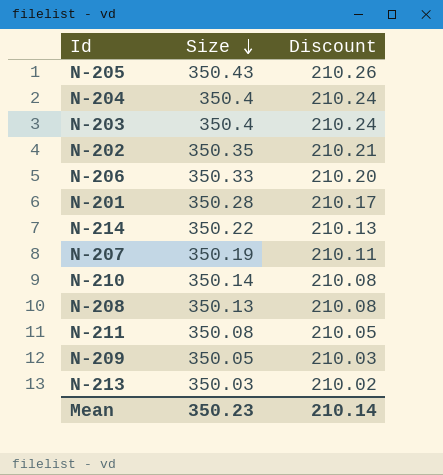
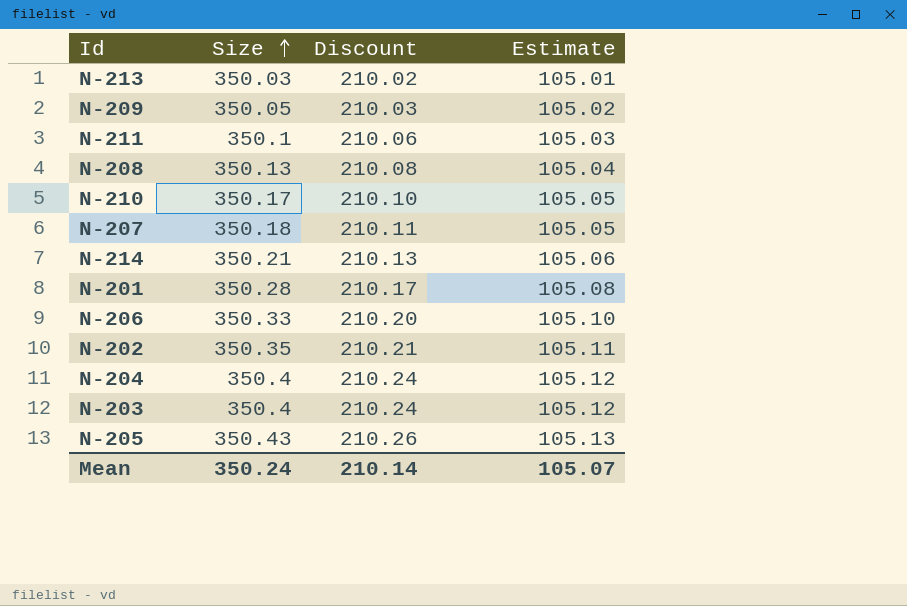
row order: Size descending -> Size ascending
column Estimate | formula: none -> [Size] * 0.3
N-211 | Size: 350.08 -> 350.1
N-211 | Discount: 210.05 -> 210.06
N-210 | Size: 350.14 -> 350.17
N-210 | Discount: 210.08 -> 210.10
N-207 | Size: 350.19 -> 350.18
N-214 | Size: 350.22 -> 350.21
Mean | Size: 350.23 -> 350.24

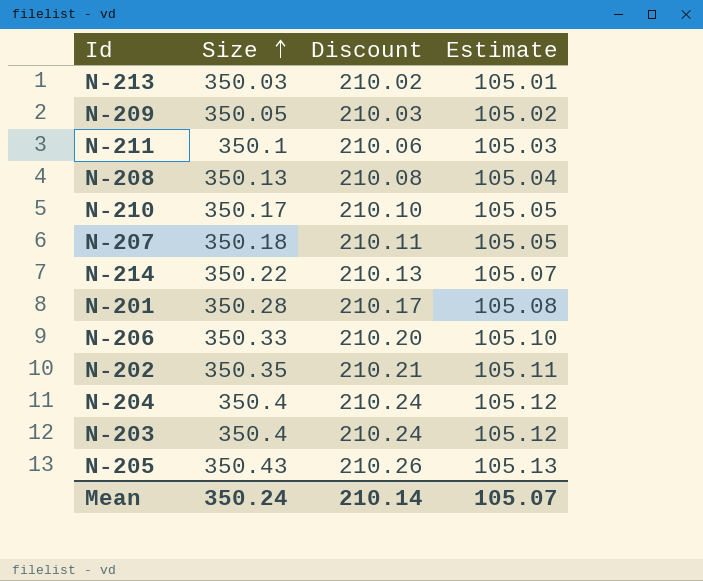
N-214 | Size: 350.21 -> 350.22
N-214 | Estimate: 105.06 -> 105.07

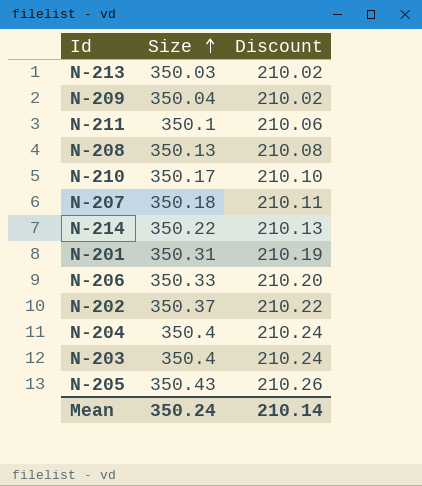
column Estimate | formula: [Size] * 0.3 -> none
N-209 | Size: 350.05 -> 350.04
N-209 | Discount: 210.03 -> 210.02
N-201 | Size: 350.28 -> 350.31
N-201 | Discount: 210.17 -> 210.19
N-202 | Size: 350.35 -> 350.37
N-202 | Discount: 210.21 -> 210.22

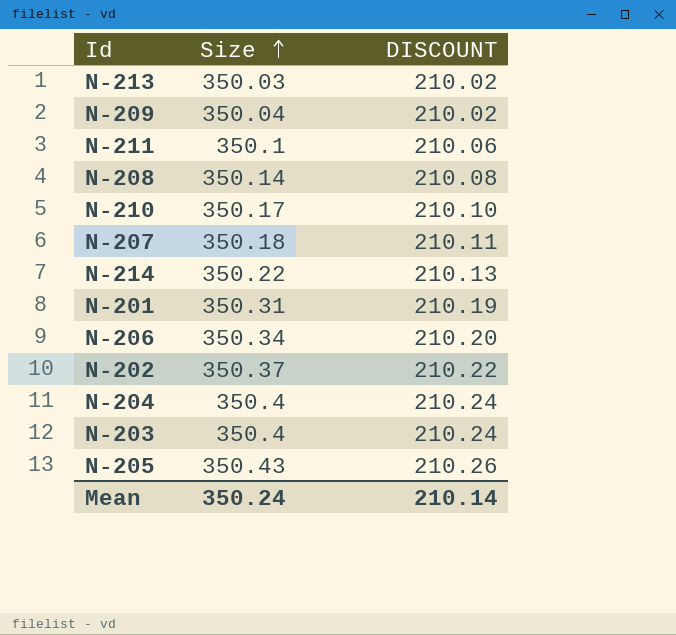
column name: Discount -> DISCOUNT
N-208 | Size: 350.13 -> 350.14
N-206 | Size: 350.33 -> 350.34

